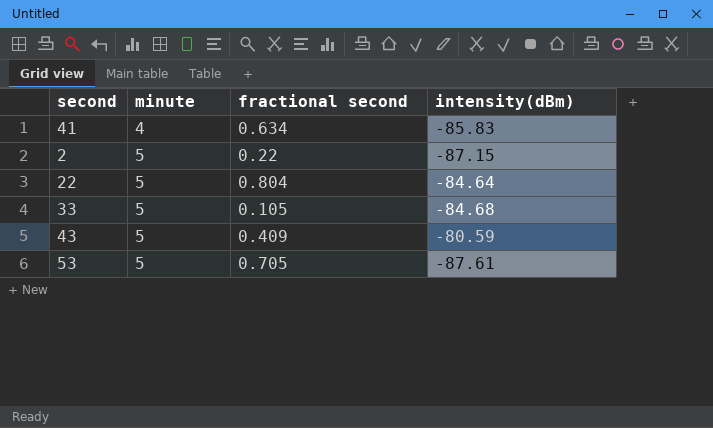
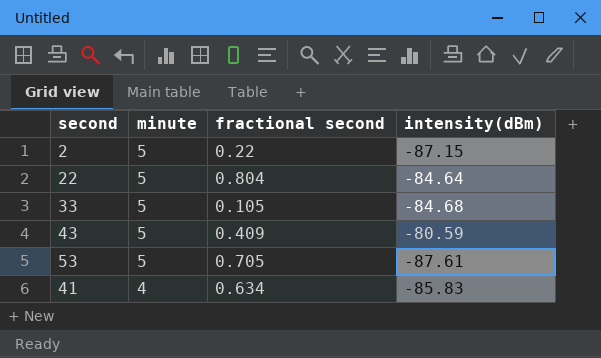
row order: minute ascending -> minute descending

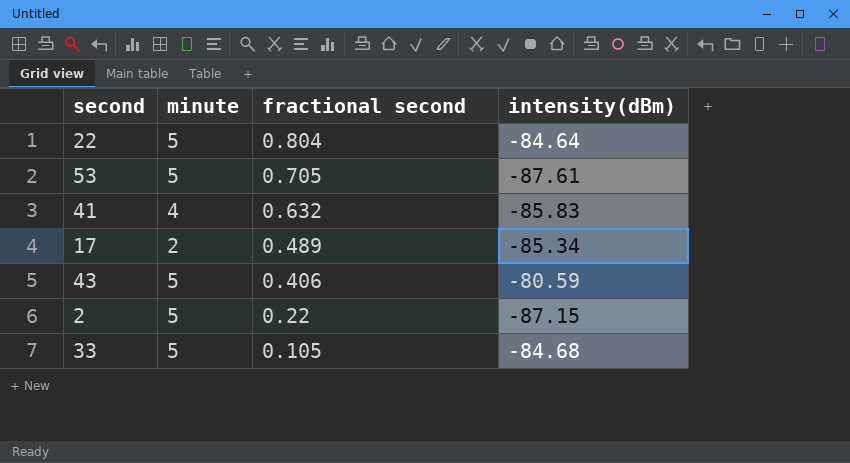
row order: minute descending -> fractional second descending
41 | fractional second: 0.634 -> 0.632
row 17: none -> 2 | 0.489 | -85.34
43 | fractional second: 0.409 -> 0.406

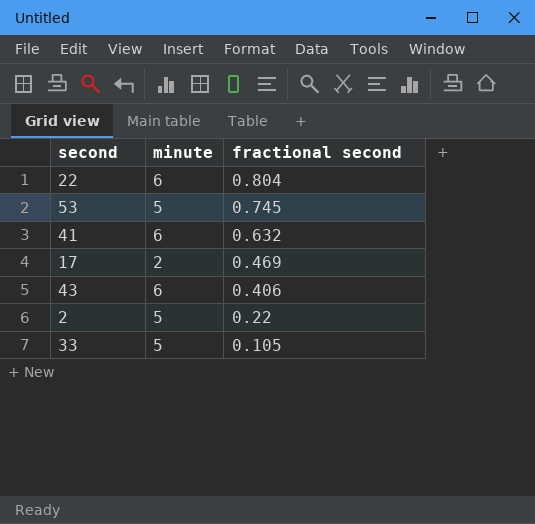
column intensity(dBm) | position: 4 -> none
22 | minute: 5 -> 6
53 | fractional second: 0.705 -> 0.745
41 | minute: 4 -> 6
17 | fractional second: 0.489 -> 0.469
43 | minute: 5 -> 6

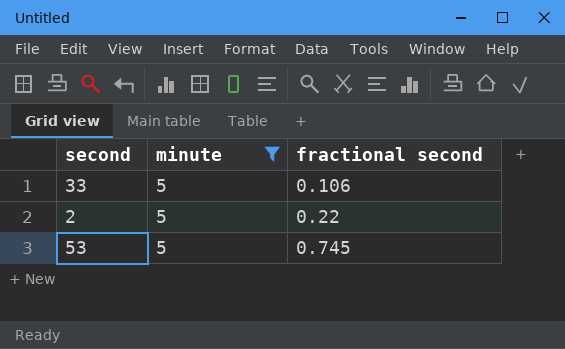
filter: none -> minute = 5
row order: fractional second descending -> fractional second ascending
33 | fractional second: 0.105 -> 0.106

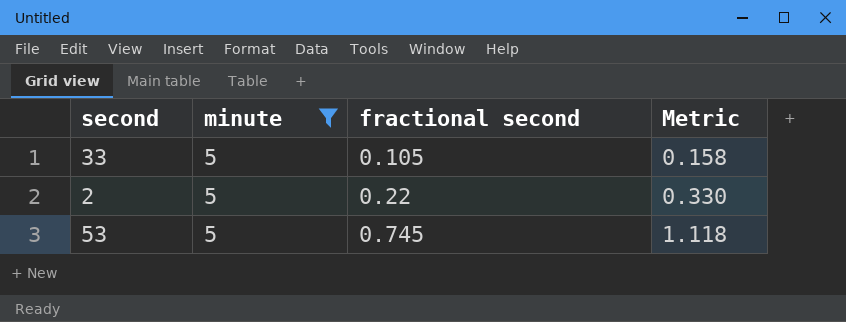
column Metric | formula: none -> [fractional second] * 1.5
33 | fractional second: 0.106 -> 0.105

